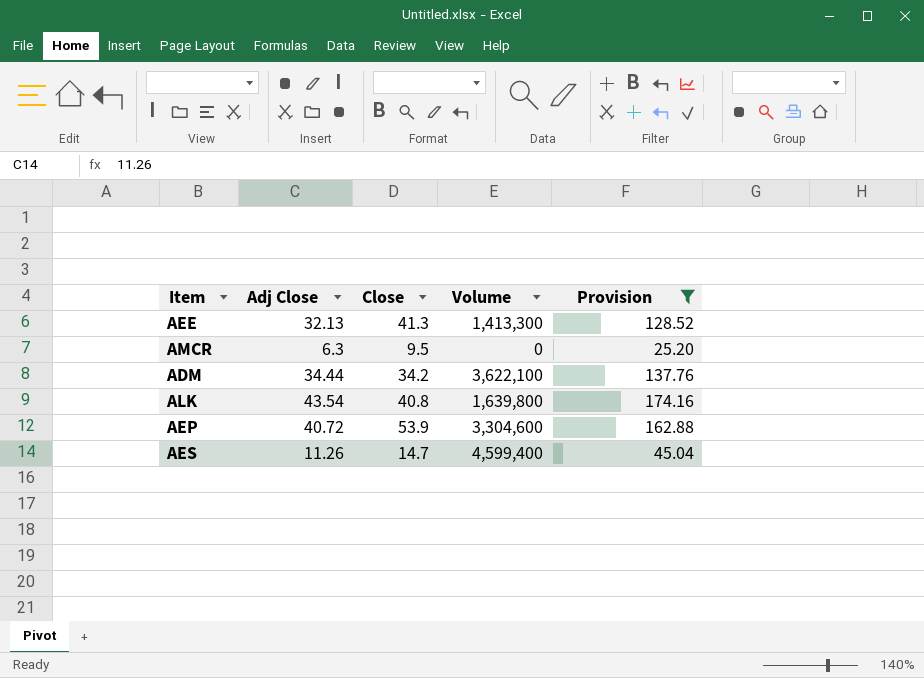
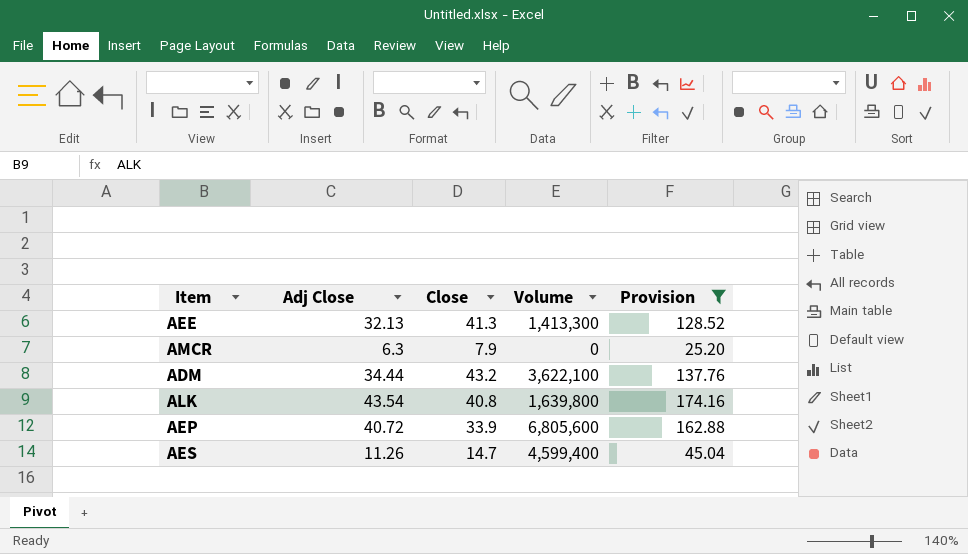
AMCR | Close: 9.5 -> 7.9
ADM | Close: 34.2 -> 43.2
AEP | Close: 53.9 -> 33.9
AEP | Volume: 3,304,600 -> 6,805,600

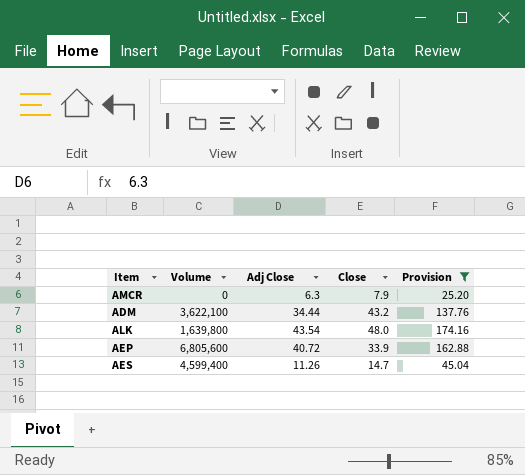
column Volume | position: 4 -> 2
row AEE: 32.13 | 41.3 | 1,413,300 | 128.52 -> none
ALK | Close: 40.8 -> 48.0

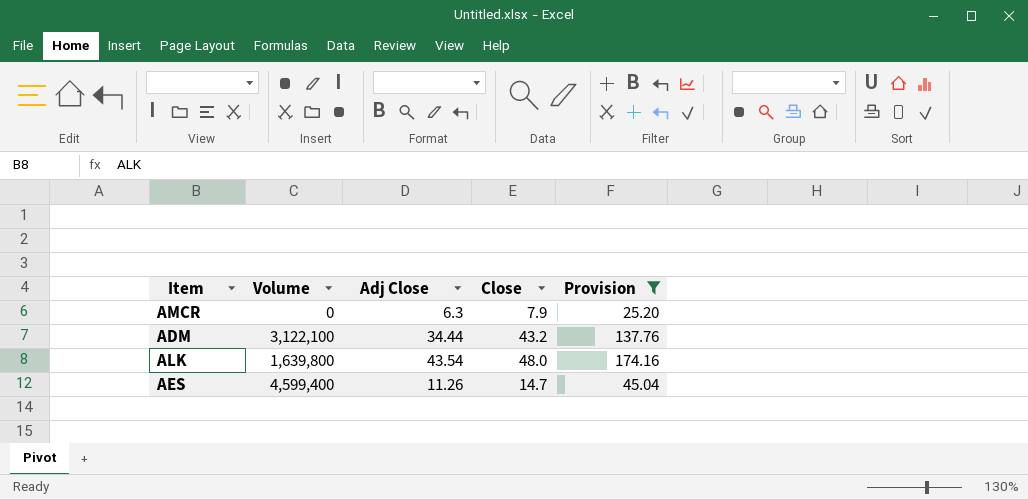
row AEP: 6,805,600 | 40.72 | 33.9 | 162.88 -> none
ADM | Volume: 3,622,100 -> 3,122,100

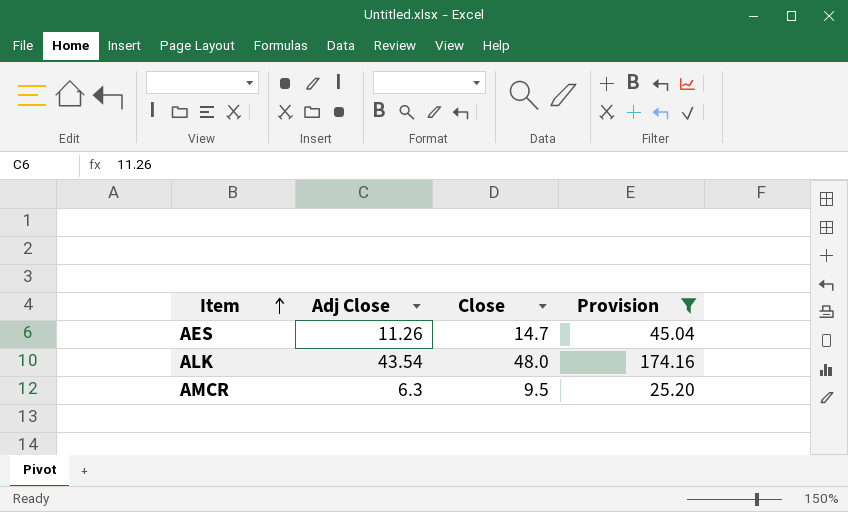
row order: none -> Item ascending
column Volume | position: 2 -> none
row ADM: 3,122,100 | 34.44 | 43.2 | 137.76 -> none
AMCR | Close: 7.9 -> 9.5

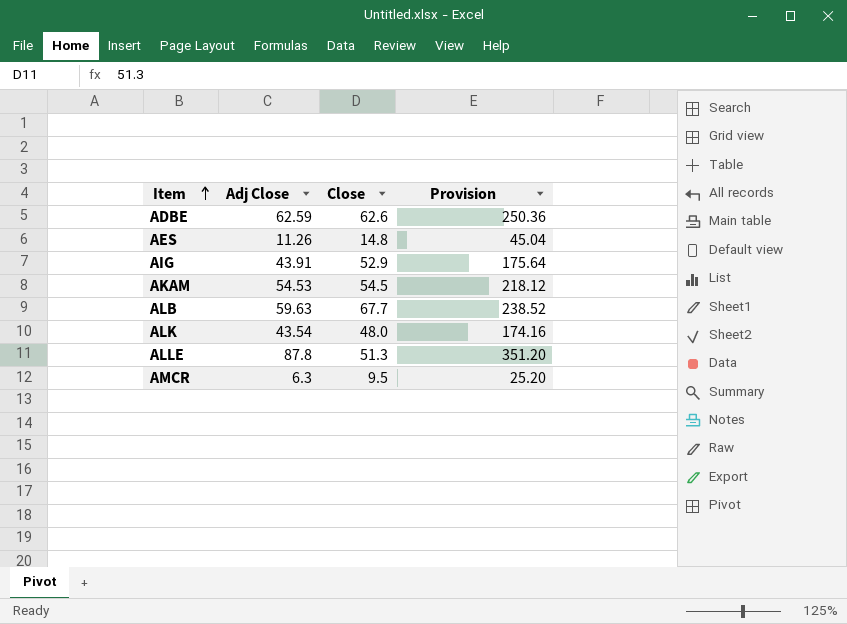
filter: Provision <= 174.16 -> none
AES | Close: 14.7 -> 14.8

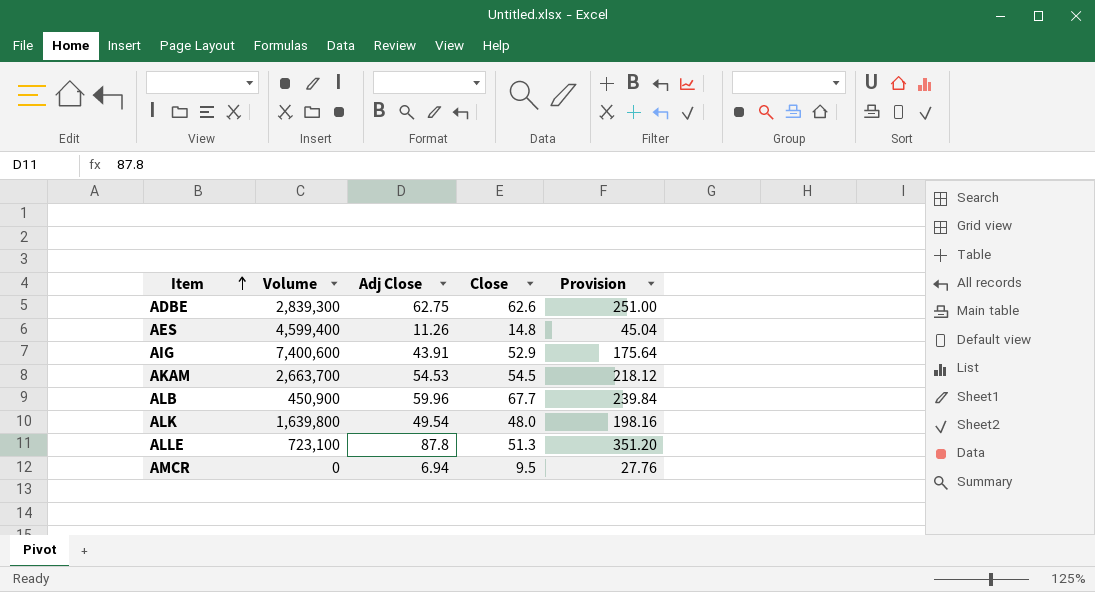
column Volume | position: none -> 2
ADBE | Adj Close: 62.59 -> 62.75
ADBE | Provision: 250.36 -> 251.00
ALB | Adj Close: 59.63 -> 59.96
ALB | Provision: 238.52 -> 239.84
ALK | Adj Close: 43.54 -> 49.54
ALK | Provision: 174.16 -> 198.16
AMCR | Adj Close: 6.3 -> 6.94
AMCR | Provision: 25.20 -> 27.76

